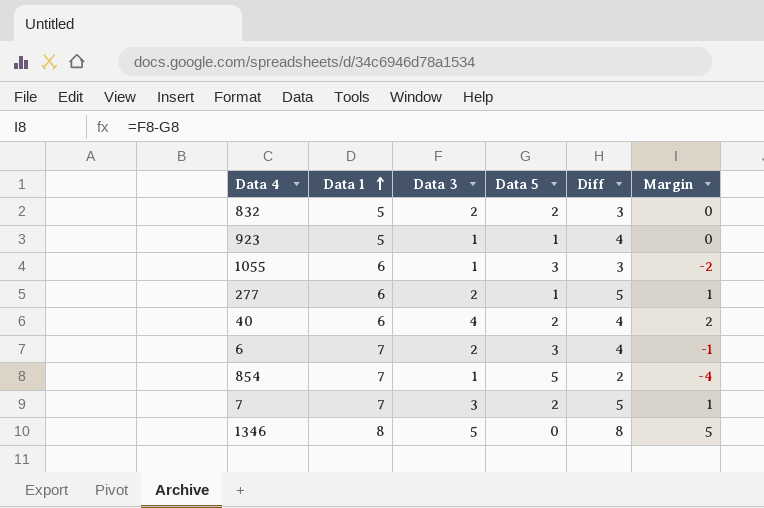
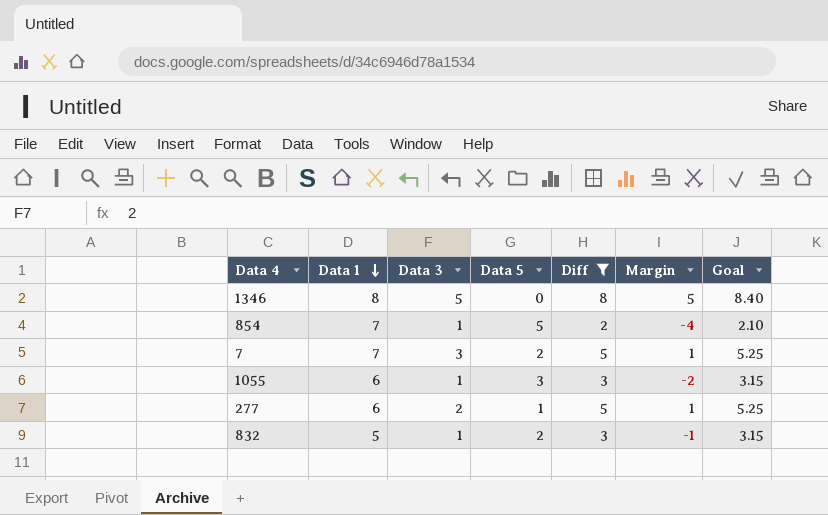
filter: none -> Diff != 4
row order: Data 1 ascending -> Data 1 descending
column Goal | formula: none -> [Diff] * 1.05
832 | Data 3: 2 -> 1
832 | Margin: 0 -> -1

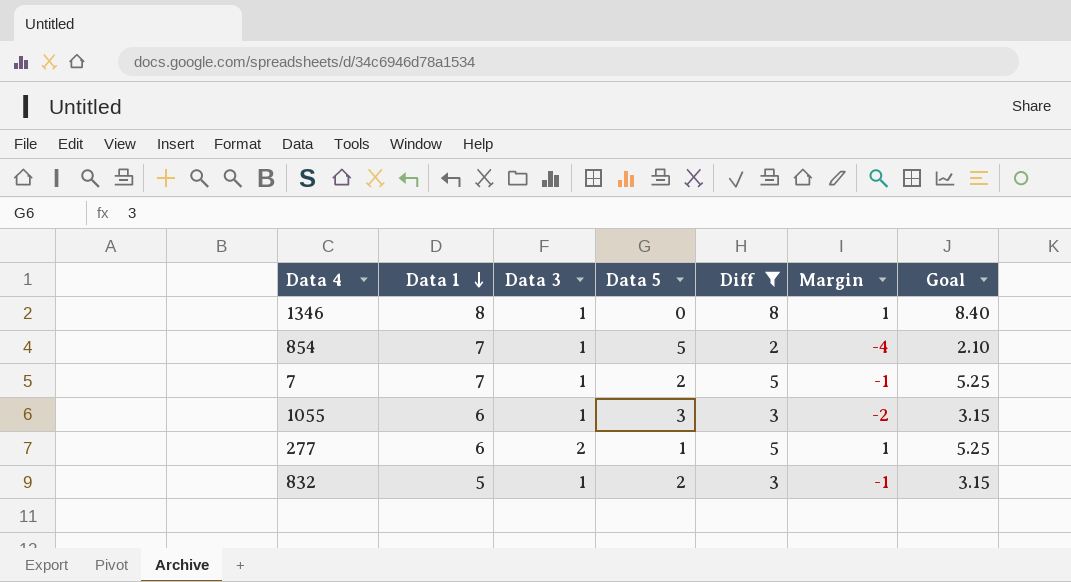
1346 | Data 3: 5 -> 1
1346 | Margin: 5 -> 1
7 | Data 3: 3 -> 1
7 | Margin: 1 -> -1

